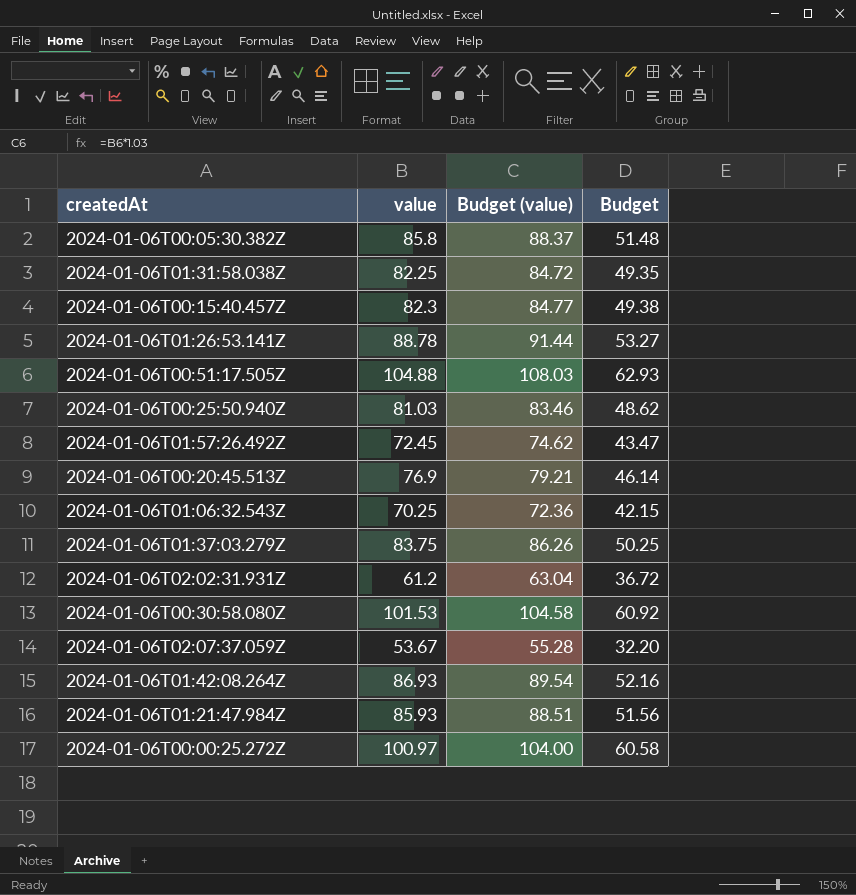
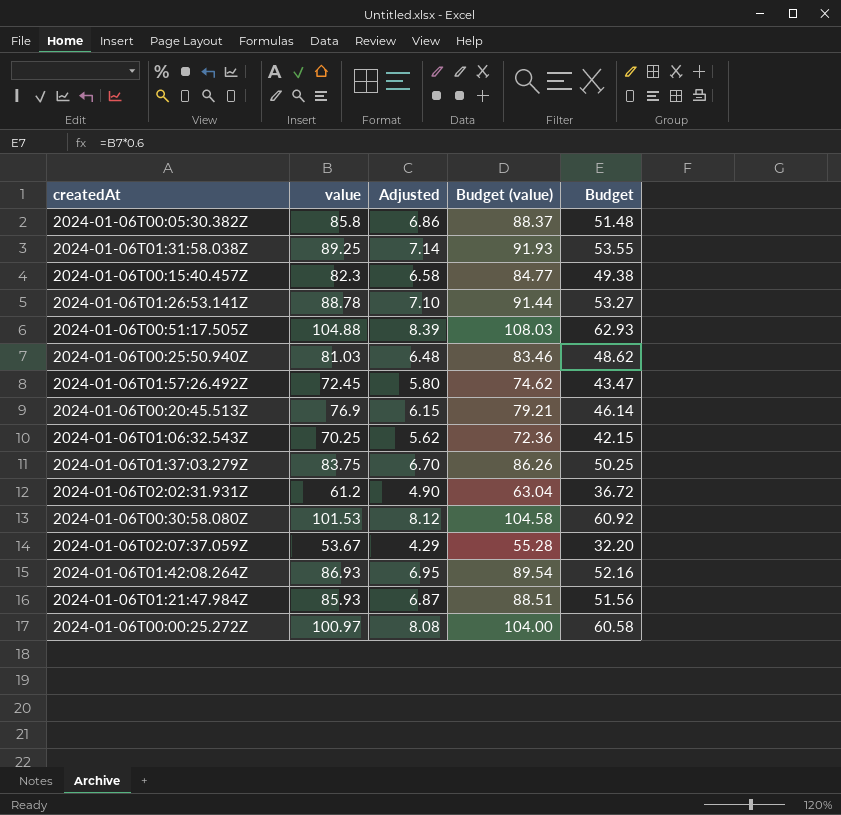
column Adjusted | formula: none -> [value] * 0.08
2024-01-06T01:31:58.038Z | value: 82.25 -> 89.25
2024-01-06T01:31:58.038Z | Budget (value): 84.72 -> 91.93
2024-01-06T01:31:58.038Z | Budget: 49.35 -> 53.55

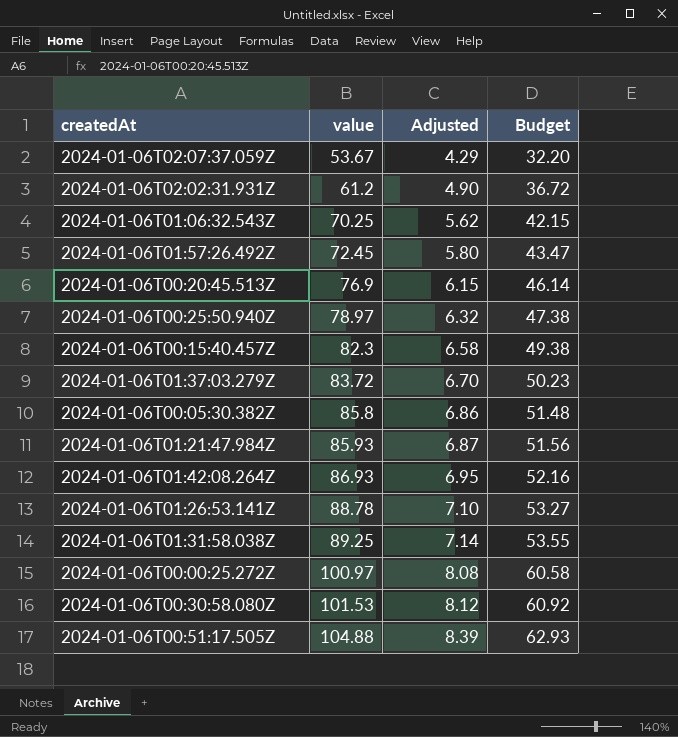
row order: none -> value ascending
column Budget (value) | formula: [value] * 1.03 -> none
2024-01-06T00:25:50.940Z | value: 81.03 -> 78.97
2024-01-06T00:25:50.940Z | Adjusted: 6.48 -> 6.32
2024-01-06T00:25:50.940Z | Budget: 48.62 -> 47.38
2024-01-06T01:37:03.279Z | value: 83.75 -> 83.72
2024-01-06T01:37:03.279Z | Budget: 50.25 -> 50.23

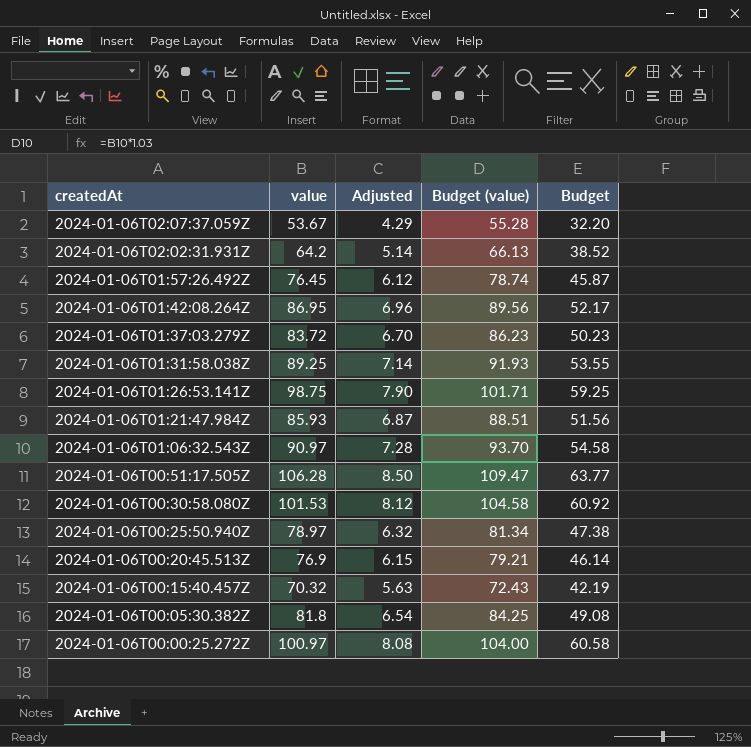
row order: value ascending -> createdAt descending
column Budget (value) | formula: none -> [value] * 1.03
2024-01-06T02:02:31.931Z | value: 61.2 -> 64.2
2024-01-06T02:02:31.931Z | Adjusted: 4.90 -> 5.14
2024-01-06T02:02:31.931Z | Budget: 36.72 -> 38.52
2024-01-06T01:57:26.492Z | value: 72.45 -> 76.45
2024-01-06T01:57:26.492Z | Adjusted: 5.80 -> 6.12
2024-01-06T01:57:26.492Z | Budget: 43.47 -> 45.87
2024-01-06T01:42:08.264Z | value: 86.93 -> 86.95
2024-01-06T01:42:08.264Z | Adjusted: 6.95 -> 6.96
2024-01-06T01:42:08.264Z | Budget: 52.16 -> 52.17
2024-01-06T01:26:53.141Z | value: 88.78 -> 98.75
2024-01-06T01:26:53.141Z | Adjusted: 7.10 -> 7.90
2024-01-06T01:26:53.141Z | Budget: 53.27 -> 59.25
2024-01-06T01:06:32.543Z | value: 70.25 -> 90.97
2024-01-06T01:06:32.543Z | Adjusted: 5.62 -> 7.28
2024-01-06T01:06:32.543Z | Budget: 42.15 -> 54.58
2024-01-06T00:51:17.505Z | value: 104.88 -> 106.28
2024-01-06T00:51:17.505Z | Adjusted: 8.39 -> 8.50
2024-01-06T00:51:17.505Z | Budget: 62.93 -> 63.77
2024-01-06T00:15:40.457Z | value: 82.3 -> 70.32
2024-01-06T00:15:40.457Z | Adjusted: 6.58 -> 5.63
2024-01-06T00:15:40.457Z | Budget: 49.38 -> 42.19
2024-01-06T00:05:30.382Z | value: 85.8 -> 81.8
2024-01-06T00:05:30.382Z | Adjusted: 6.86 -> 6.54
2024-01-06T00:05:30.382Z | Budget: 51.48 -> 49.08

